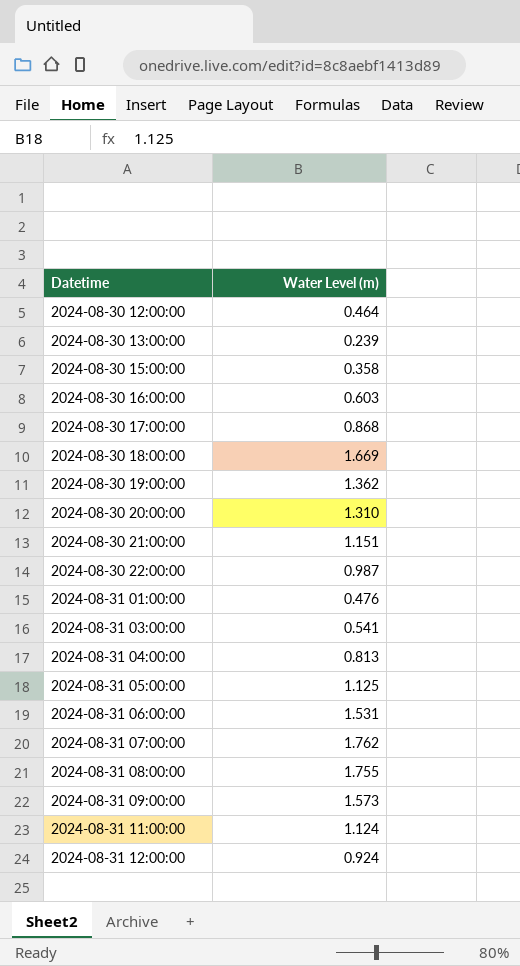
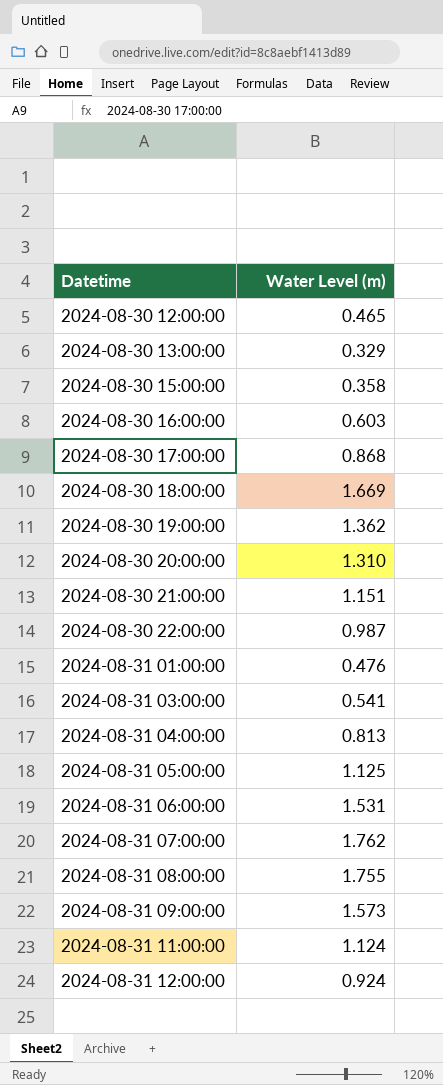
2024-08-30 12:00:00 | Water Level (m): 0.464 -> 0.465
2024-08-30 13:00:00 | Water Level (m): 0.239 -> 0.329

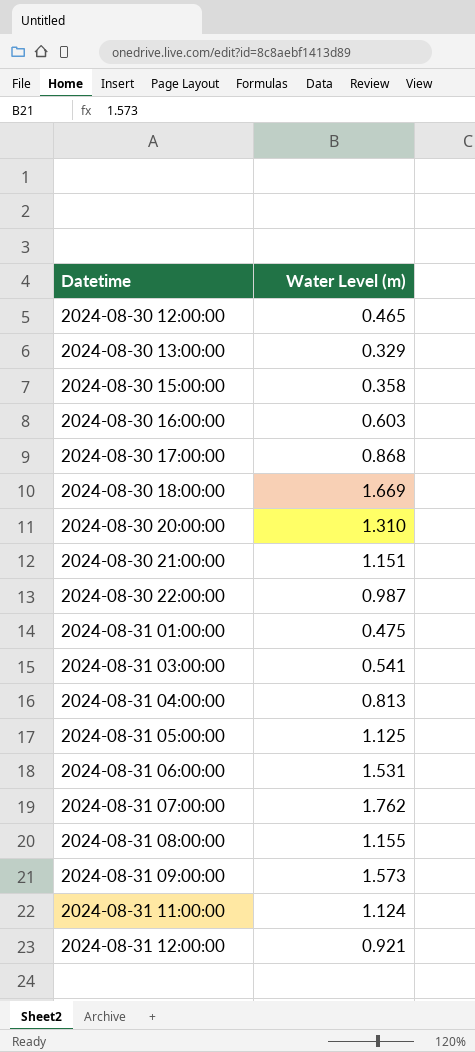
row 2024-08-30 19:00:00: 1.362 -> none
2024-08-31 01:00:00 | Water Level (m): 0.476 -> 0.475
2024-08-31 08:00:00 | Water Level (m): 1.755 -> 1.155
2024-08-31 12:00:00 | Water Level (m): 0.924 -> 0.921

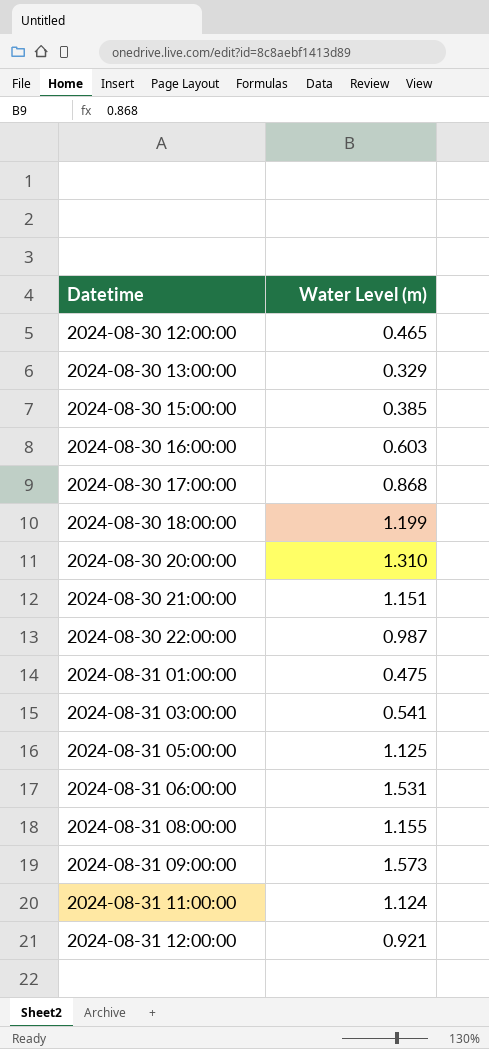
row 2024-08-31 04:00:00: 0.813 -> none
row 2024-08-31 07:00:00: 1.762 -> none
2024-08-30 15:00:00 | Water Level (m): 0.358 -> 0.385
2024-08-30 18:00:00 | Water Level (m): 1.669 -> 1.199

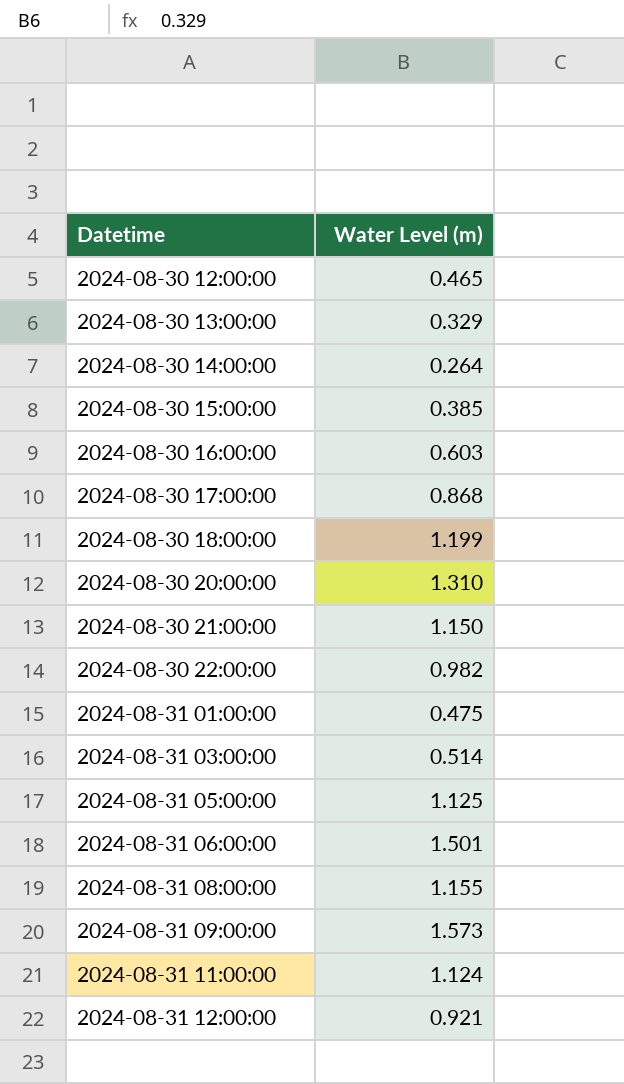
row 2024-08-30 14:00:00: none -> 0.264
2024-08-30 21:00:00 | Water Level (m): 1.151 -> 1.150
2024-08-30 22:00:00 | Water Level (m): 0.987 -> 0.982
2024-08-31 03:00:00 | Water Level (m): 0.541 -> 0.514
2024-08-31 06:00:00 | Water Level (m): 1.531 -> 1.501

